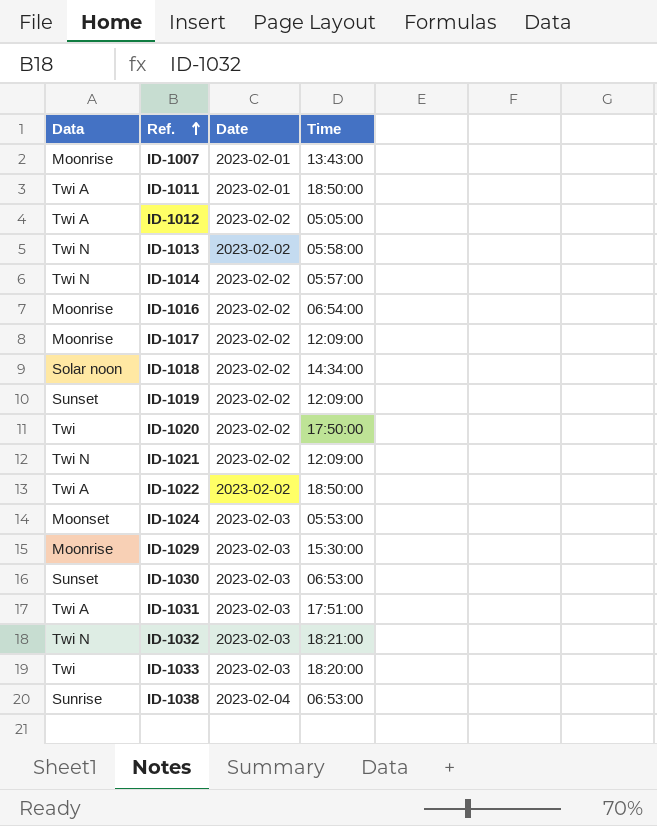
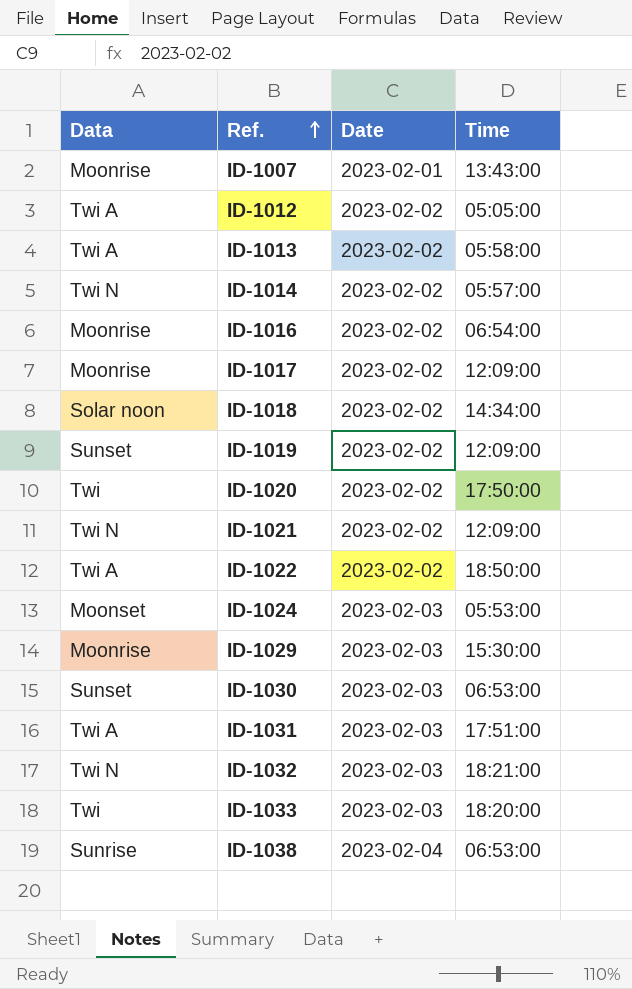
row ID-1011: Twi A | 2023-02-01 | 18:50:00 -> none
ID-1013 | Data: Twi N -> Twi A

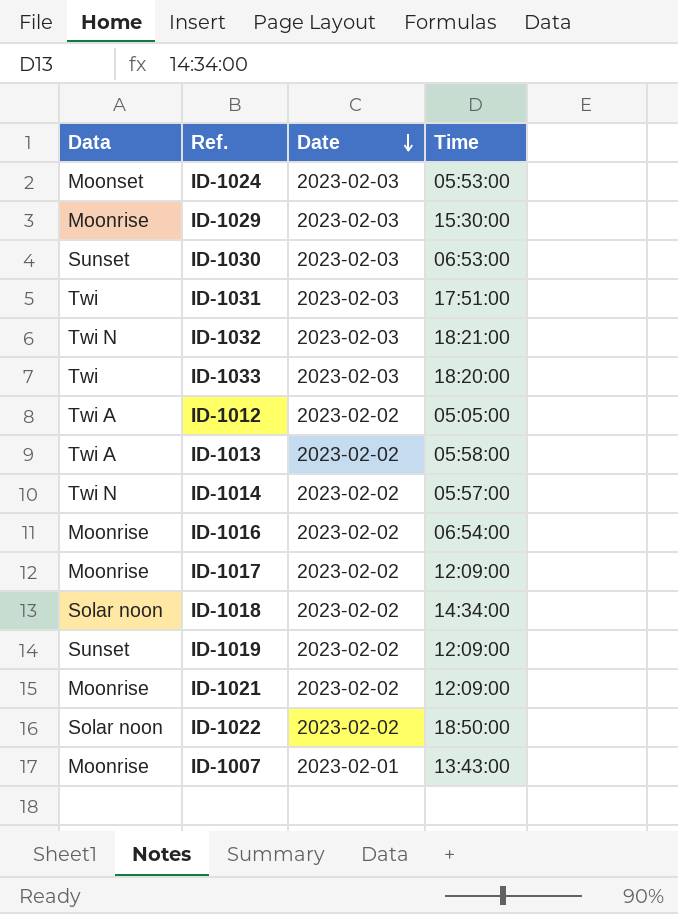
row order: Ref. ascending -> Date descending
row ID-1020: Twi | 2023-02-02 | 17:50:00 -> none
row ID-1038: Sunrise | 2023-02-04 | 06:53:00 -> none
ID-1031 | Data: Twi A -> Twi
ID-1021 | Data: Twi N -> Moonrise
ID-1022 | Data: Twi A -> Solar noon

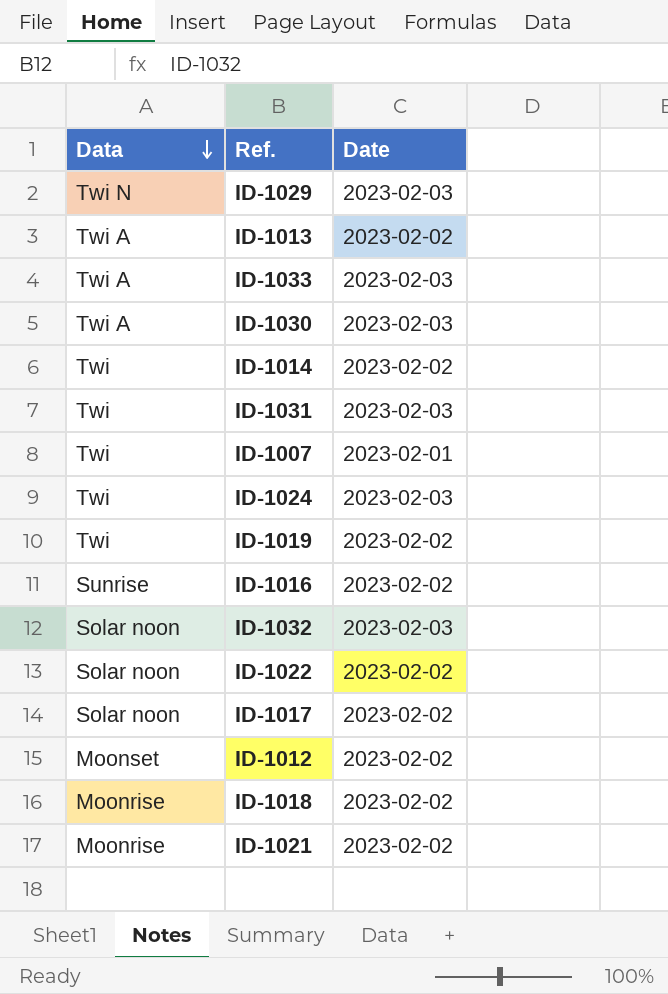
row order: Date descending -> Data descending
column Time | position: 4 -> none
ID-1029 | Data: Moonrise -> Twi N
ID-1033 | Data: Twi -> Twi A
ID-1030 | Data: Sunset -> Twi A
ID-1014 | Data: Twi N -> Twi
ID-1007 | Data: Moonrise -> Twi
ID-1024 | Data: Moonset -> Twi
ID-1019 | Data: Sunset -> Twi
ID-1016 | Data: Moonrise -> Sunrise
ID-1032 | Data: Twi N -> Solar noon
ID-1017 | Data: Moonrise -> Solar noon
ID-1012 | Data: Twi A -> Moonset
ID-1018 | Data: Solar noon -> Moonrise

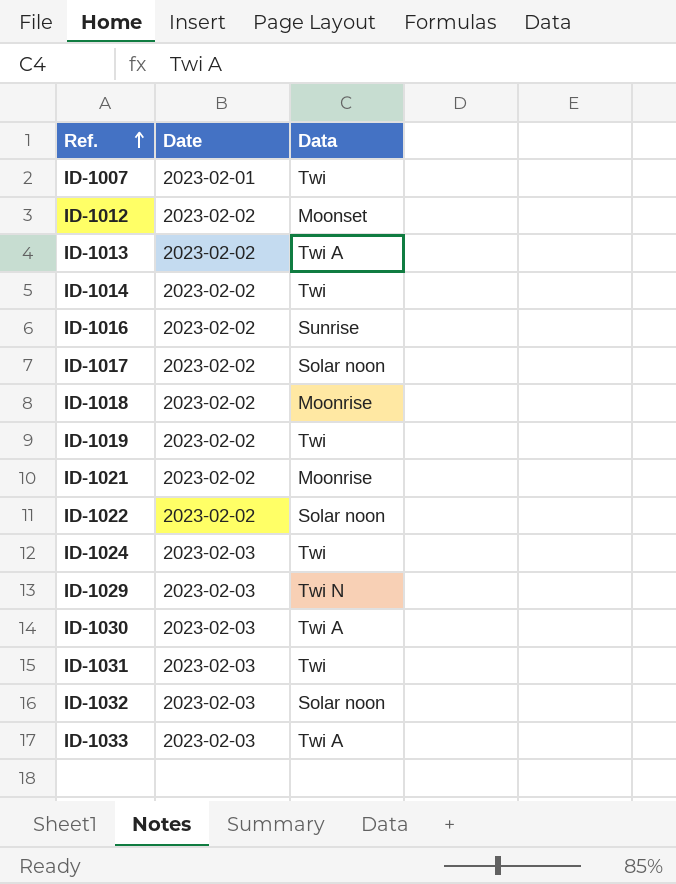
row order: Data descending -> Ref. ascending
column Data | position: 1 -> 3

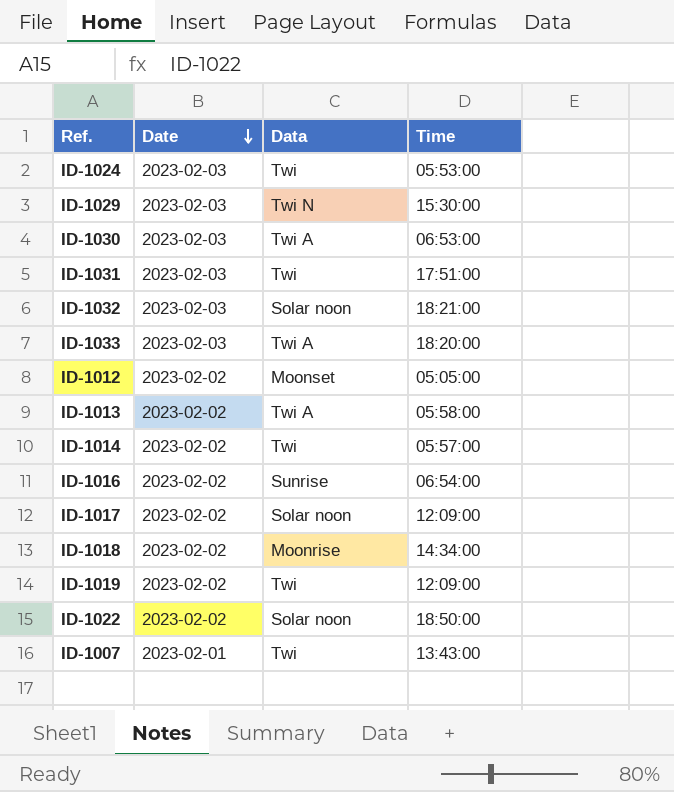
row order: Ref. ascending -> Date descending
column Time | position: none -> 4
row ID-1021: 2023-02-02 | Moonrise -> none

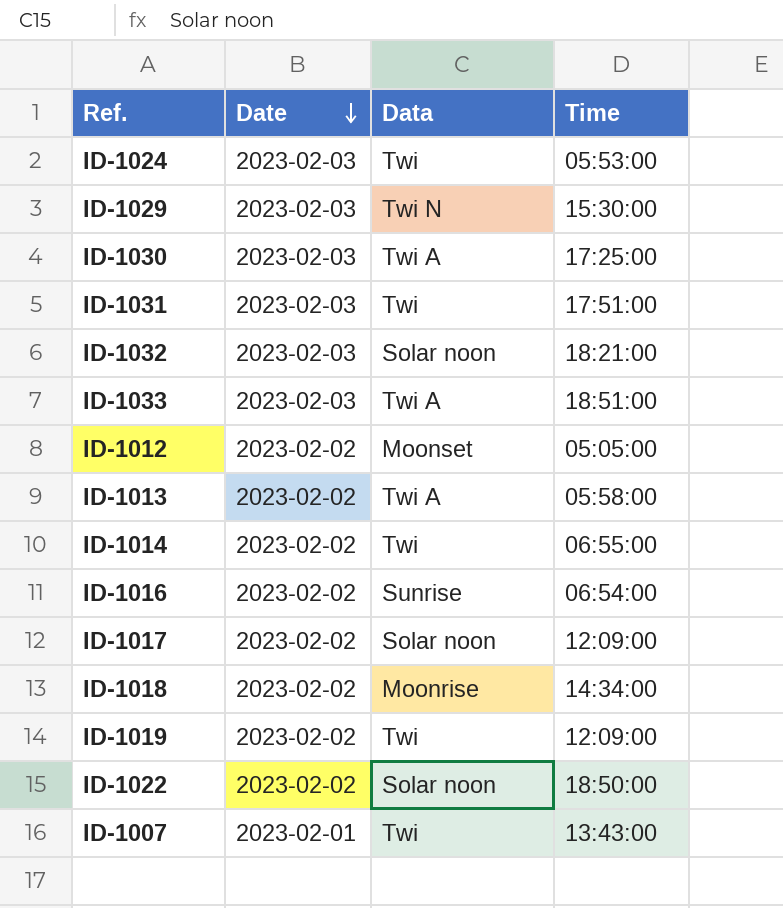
ID-1030 | Time: 06:53:00 -> 17:25:00
ID-1033 | Time: 18:20:00 -> 18:51:00
ID-1014 | Time: 05:57:00 -> 06:55:00

